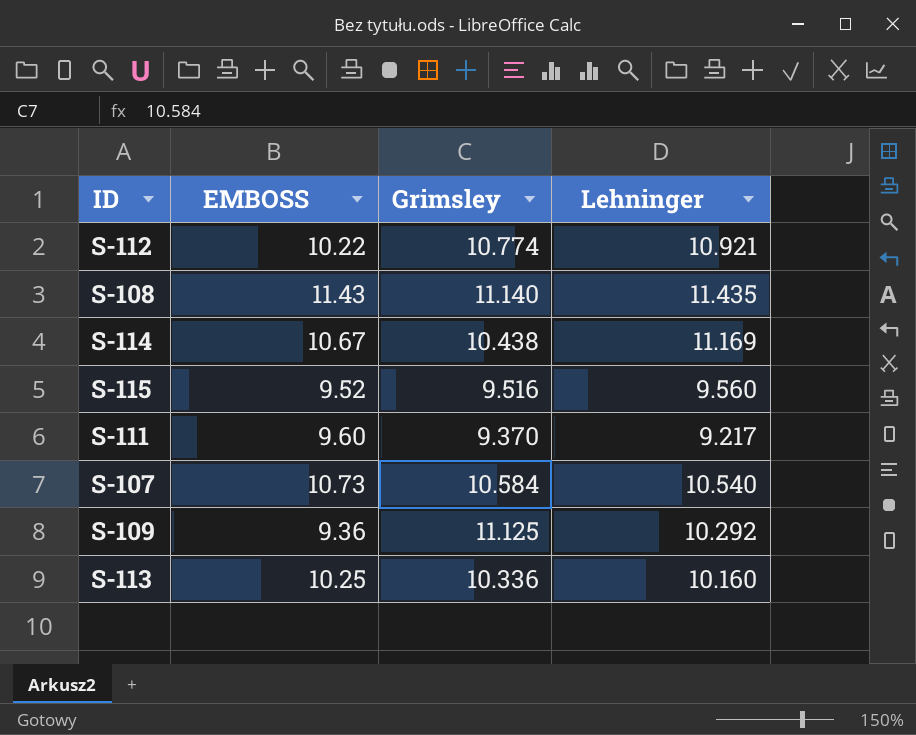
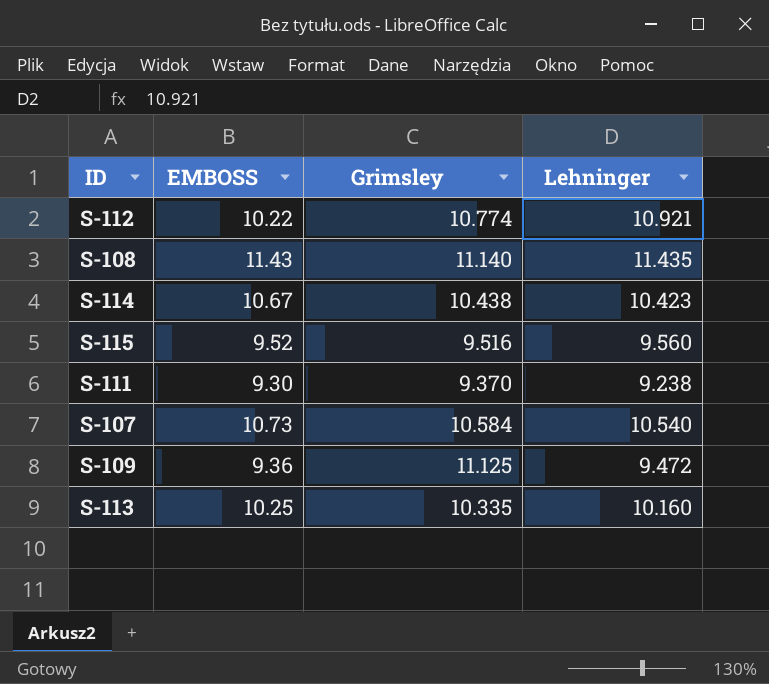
S-114 | Lehninger: 11.169 -> 10.423
S-111 | EMBOSS: 9.60 -> 9.30
S-111 | Lehninger: 9.217 -> 9.238
S-109 | Lehninger: 10.292 -> 9.472
S-113 | Grimsley: 10.336 -> 10.335

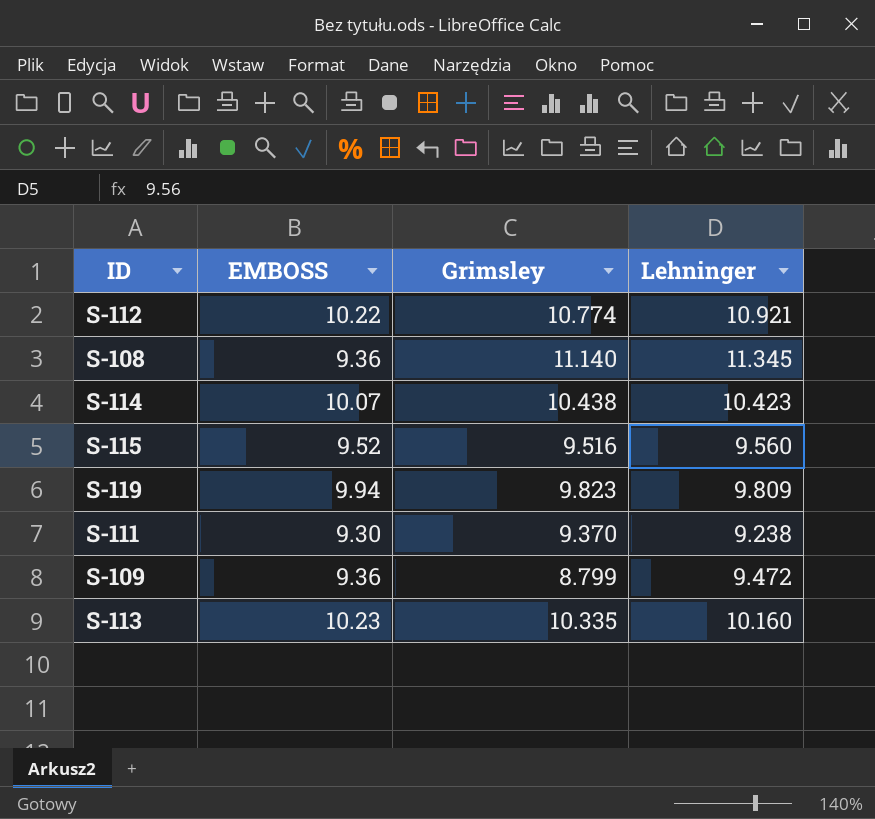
row S-107: 10.73 | 10.584 | 10.540 -> none
S-108 | EMBOSS: 11.43 -> 9.36
S-108 | Lehninger: 11.435 -> 11.345
S-114 | EMBOSS: 10.67 -> 10.07
row S-119: none -> 9.94 | 9.823 | 9.809
S-109 | Grimsley: 11.125 -> 8.799
S-113 | EMBOSS: 10.25 -> 10.23

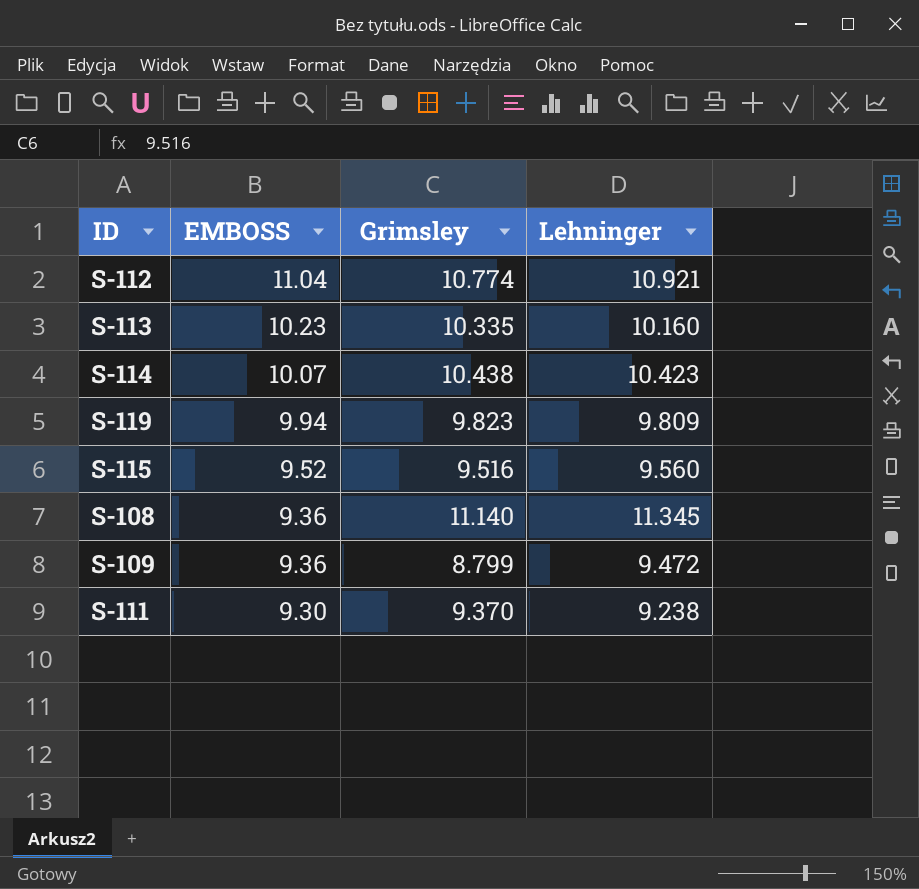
row order: none -> EMBOSS descending
S-112 | EMBOSS: 10.22 -> 11.04

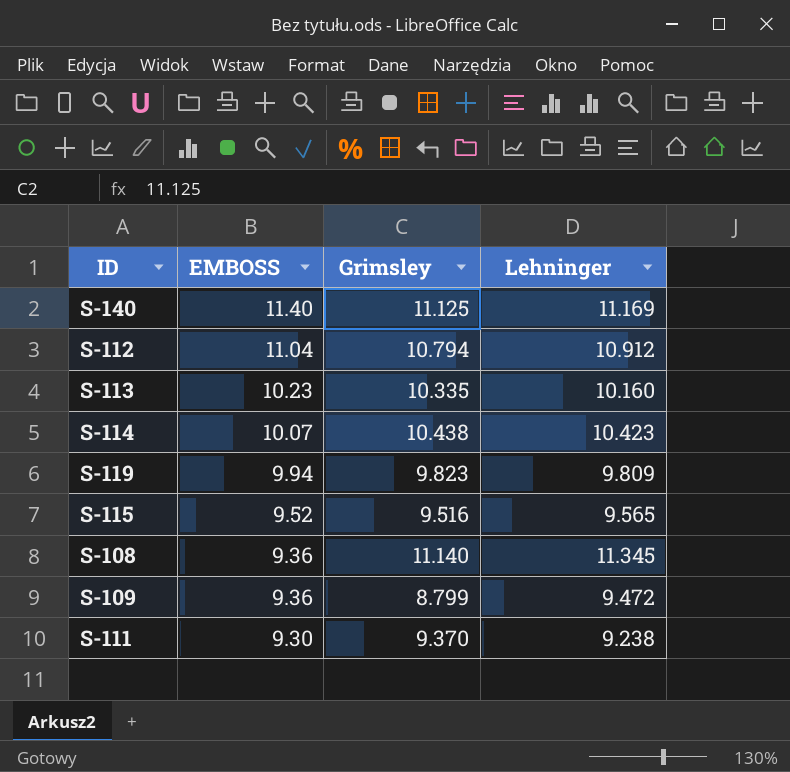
row S-140: none -> 11.40 | 11.125 | 11.169
S-112 | Grimsley: 10.774 -> 10.794
S-112 | Lehninger: 10.921 -> 10.912
S-115 | Lehninger: 9.560 -> 9.565

